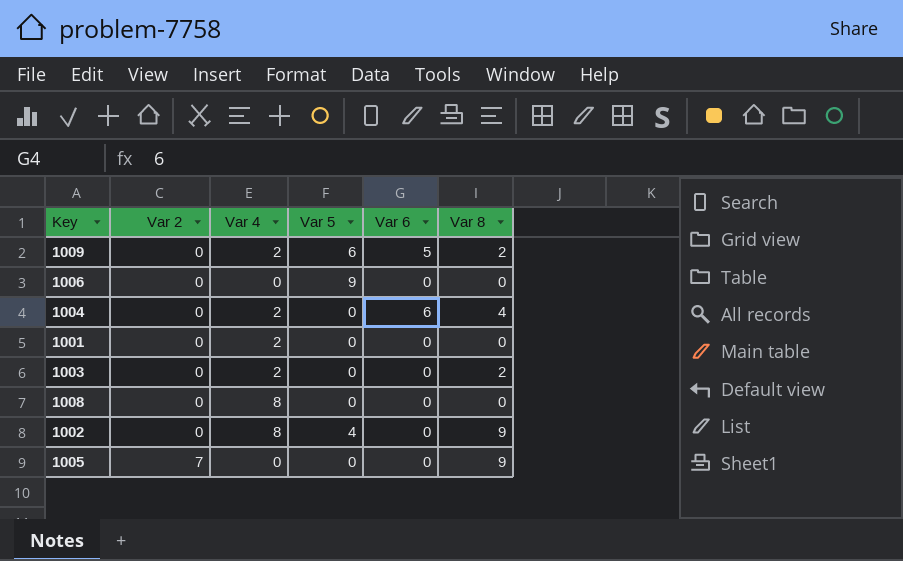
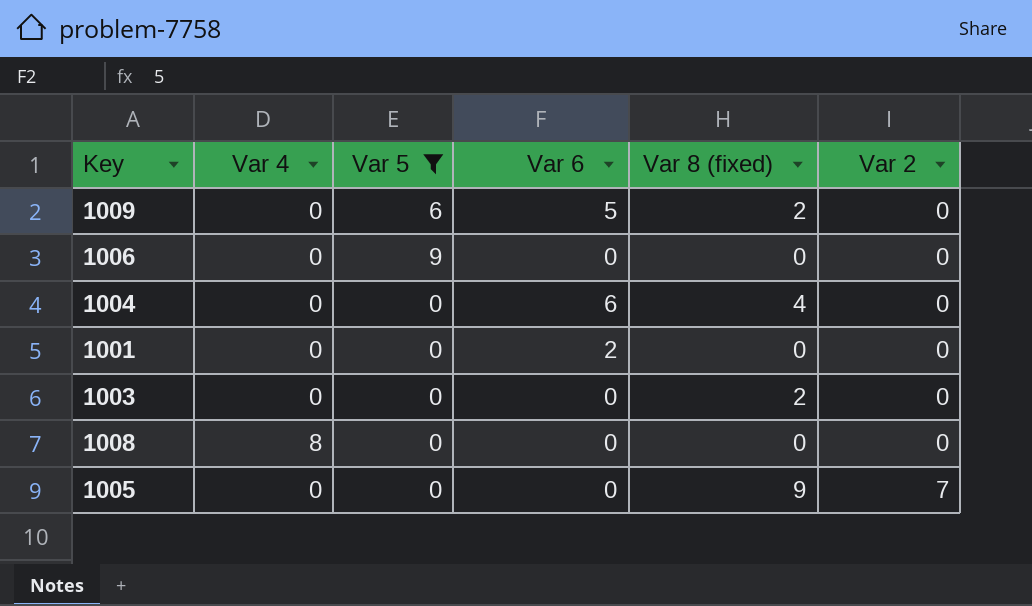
filter: none -> Var 5 != 4
column name: Var 8 -> Var 8 (fixed)
column Var 2 | position: 2 -> 6
1009 | Var 4: 2 -> 0
1004 | Var 4: 2 -> 0
1001 | Var 4: 2 -> 0
1001 | Var 6: 0 -> 2
1003 | Var 4: 2 -> 0

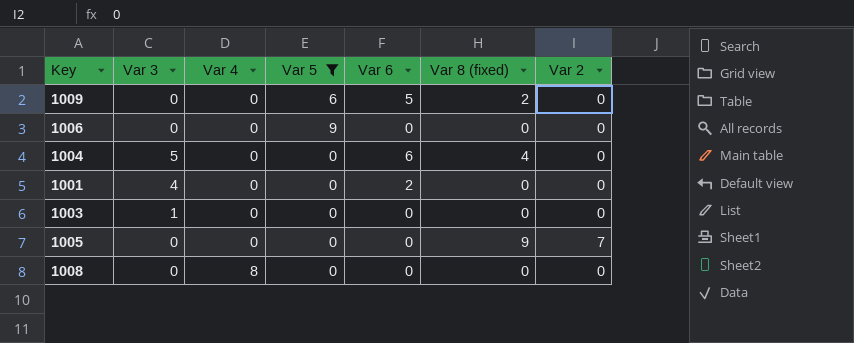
row order: Var 2 ascending -> Var 4 ascending
column Var 3 | position: none -> 2
1003 | Var 8 (fixed): 2 -> 0

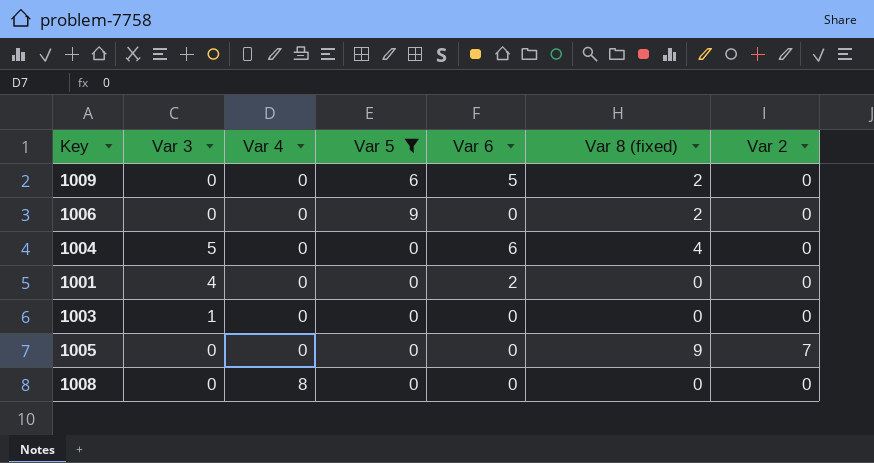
1006 | Var 8 (fixed): 0 -> 2

